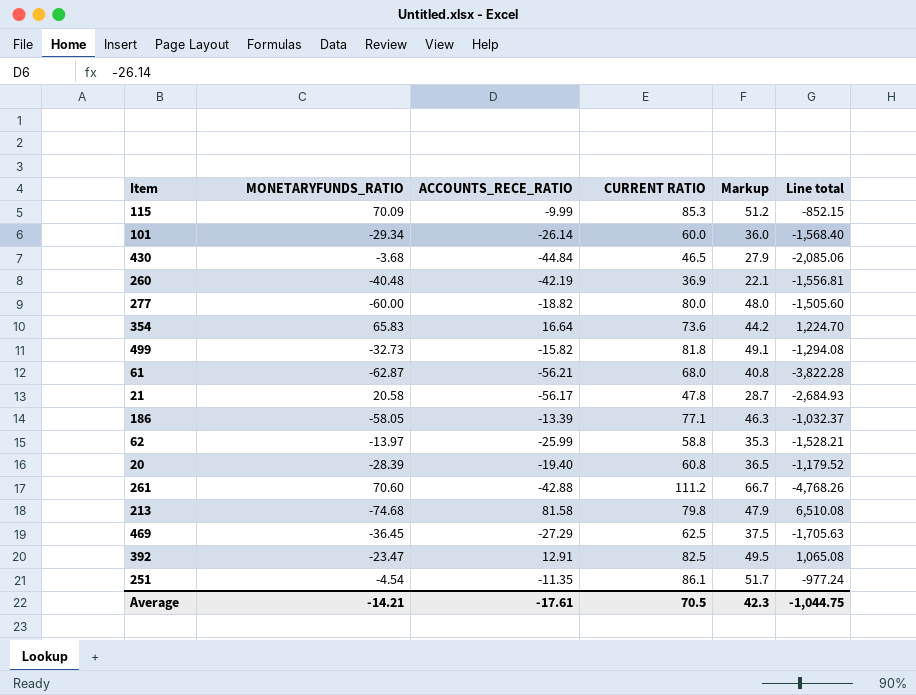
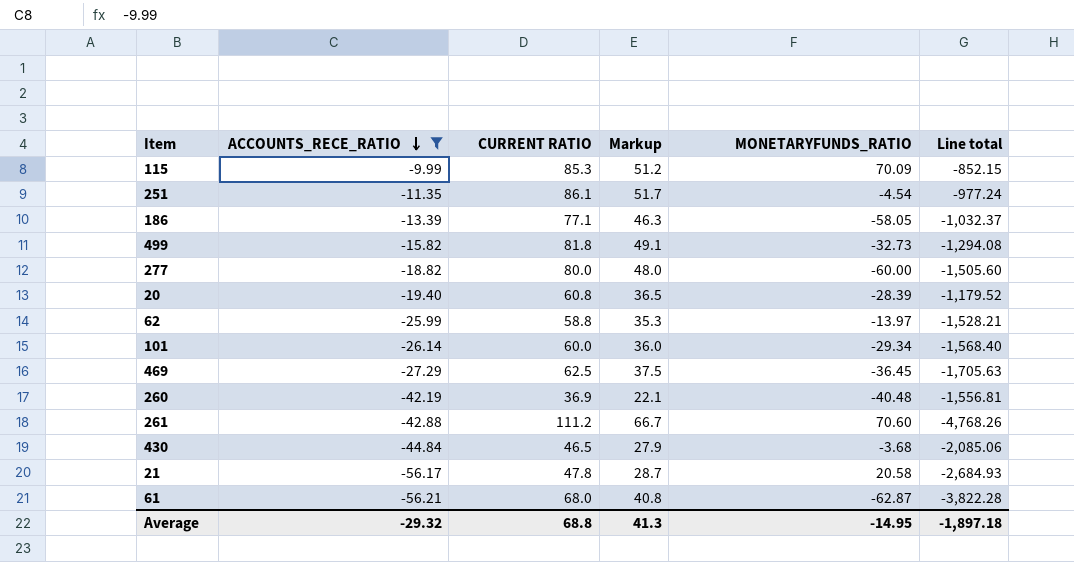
filter: none -> ACCOUNTS_RECE_RATIO <= -9.99
row order: none -> ACCOUNTS_RECE_RATIO descending
column MONETARYFUNDS_RATIO | position: 2 -> 5
Average | ACCOUNTS_RECE_RATIO: -17.61 -> -29.32
Average | CURRENT RATIO: 70.5 -> 68.8
Average | Markup: 42.3 -> 41.3
Average | MONETARYFUNDS_RATIO: -14.21 -> -14.95
Average | Line total: -1,044.75 -> -1,897.18

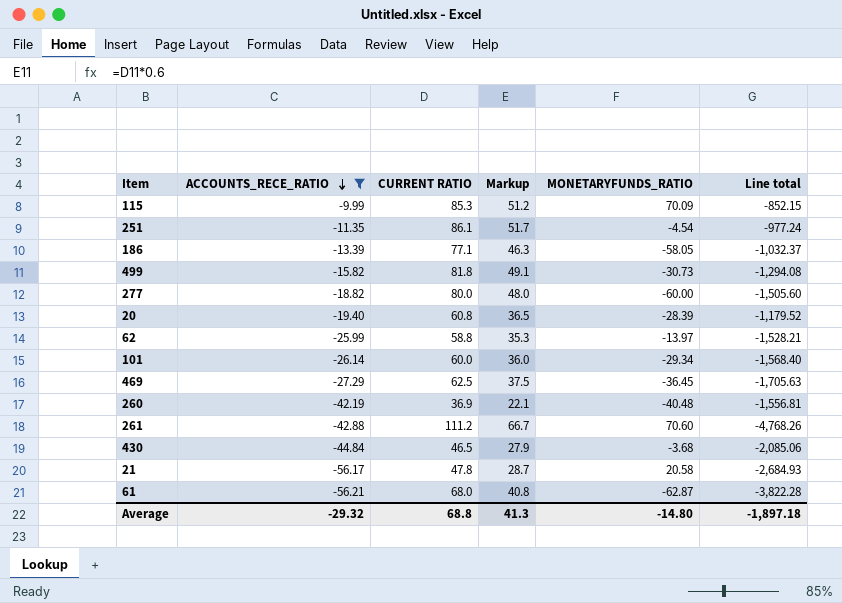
499 | MONETARYFUNDS_RATIO: -32.73 -> -30.73
Average | MONETARYFUNDS_RATIO: -14.95 -> -14.80

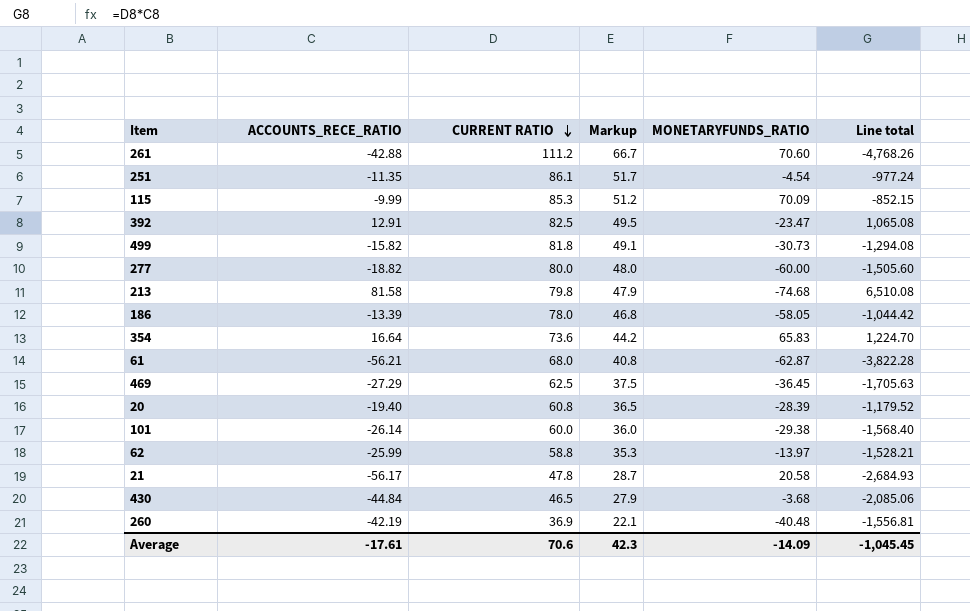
filter: ACCOUNTS_RECE_RATIO <= -9.99 -> none
row order: ACCOUNTS_RECE_RATIO descending -> CURRENT RATIO descending
186 | CURRENT RATIO: 77.1 -> 78.0
186 | Markup: 46.3 -> 46.8
186 | Line total: -1,032.37 -> -1,044.42
101 | MONETARYFUNDS_RATIO: -29.34 -> -29.38
Average | ACCOUNTS_RECE_RATIO: -29.32 -> -17.61
Average | CURRENT RATIO: 68.8 -> 70.6
Average | Markup: 41.3 -> 42.3
Average | MONETARYFUNDS_RATIO: -14.80 -> -14.09
Average | Line total: -1,897.18 -> -1,045.45

